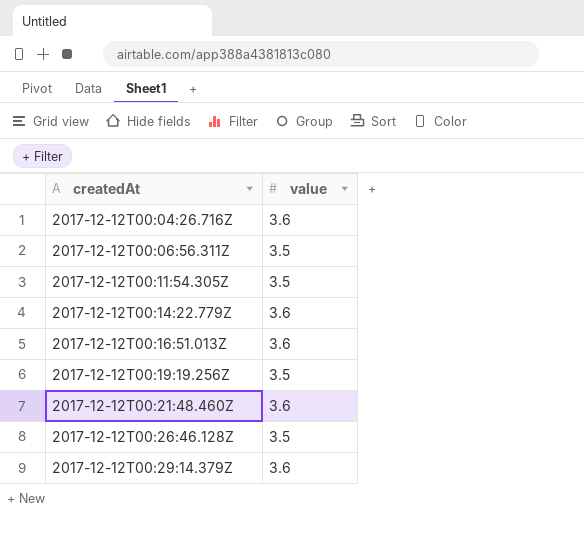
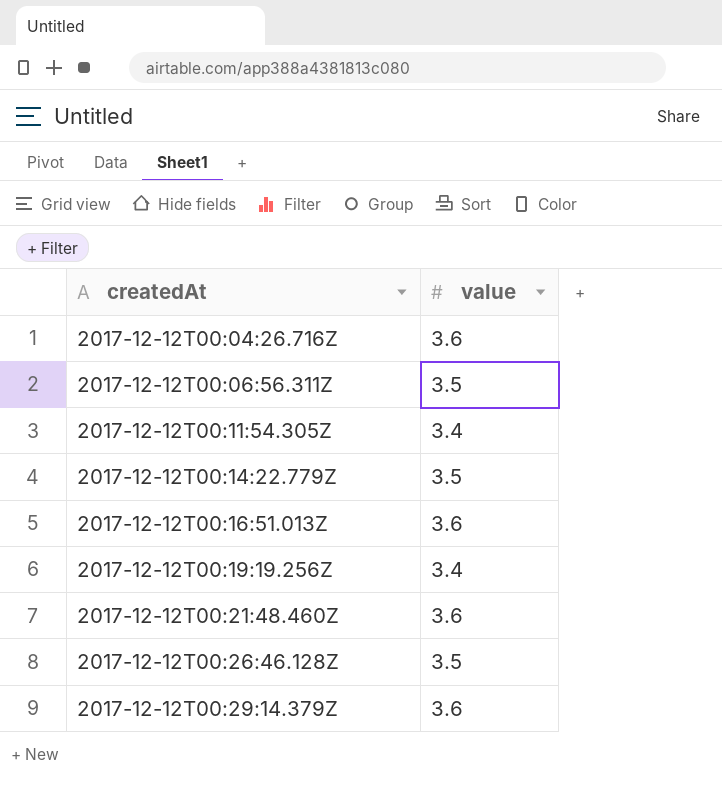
2017-12-12T00:11:54.305Z | value: 3.5 -> 3.4
2017-12-12T00:14:22.779Z | value: 3.6 -> 3.5
2017-12-12T00:19:19.256Z | value: 3.5 -> 3.4

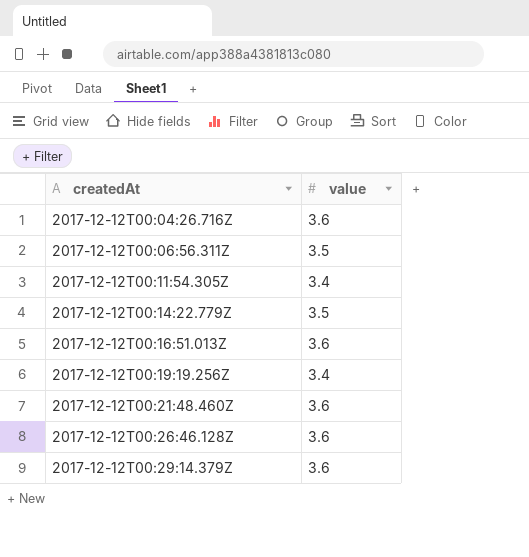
2017-12-12T00:26:46.128Z | value: 3.5 -> 3.6

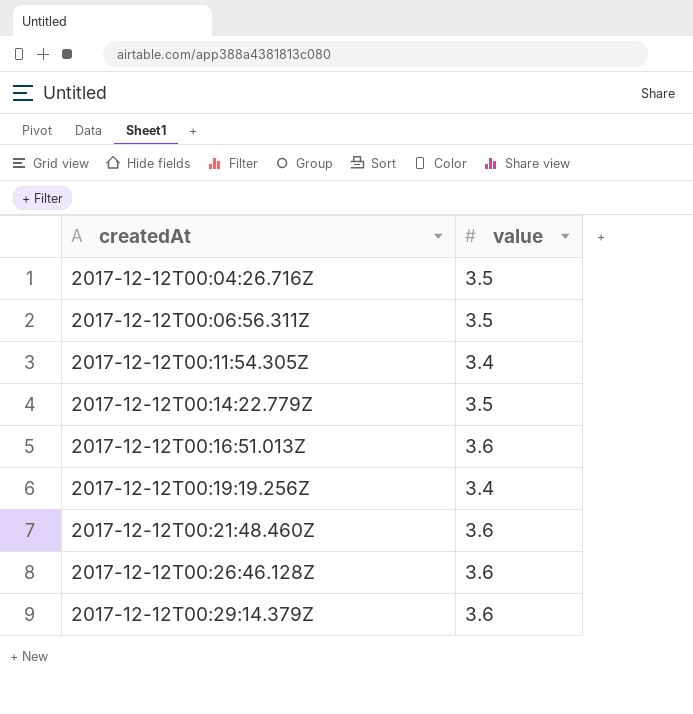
2017-12-12T00:04:26.716Z | value: 3.6 -> 3.5

